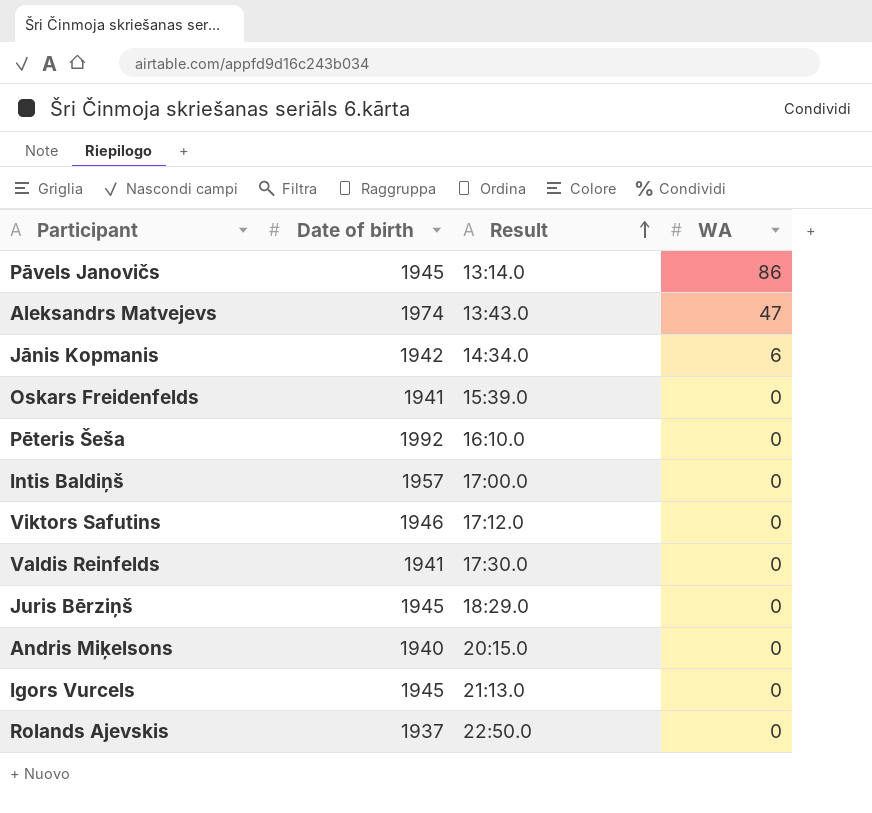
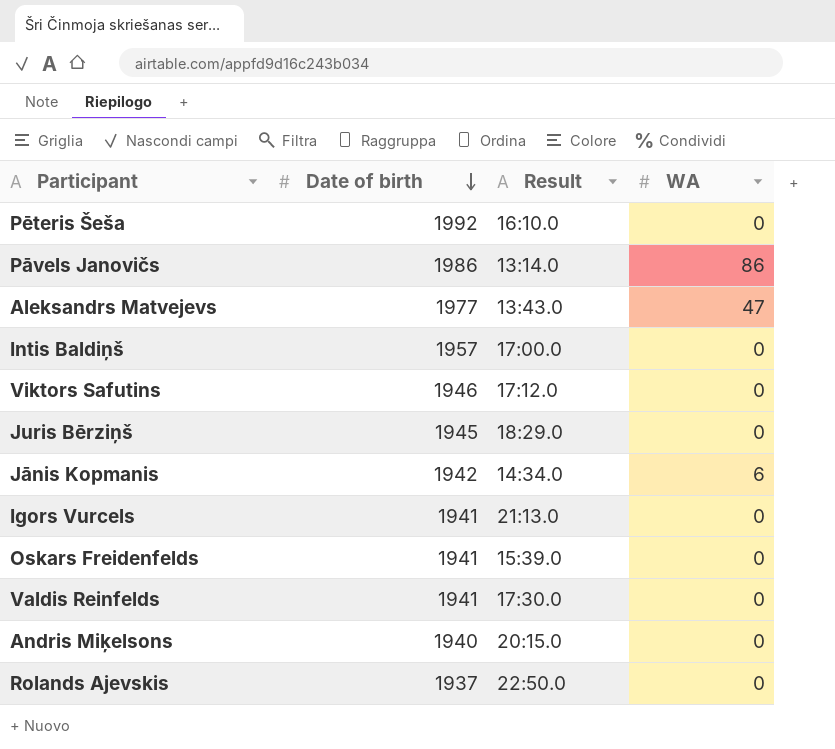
row order: Result ascending -> Date of birth descending
Pāvels Janovičs | Date of birth: 1945 -> 1986
Aleksandrs Matvejevs | Date of birth: 1974 -> 1977
Igors Vurcels | Date of birth: 1945 -> 1941

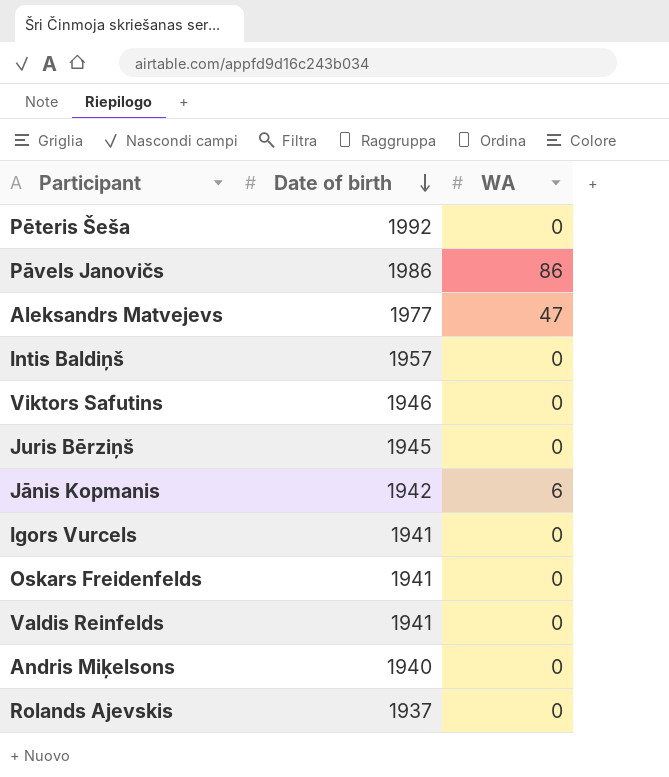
column Result | position: 3 -> none

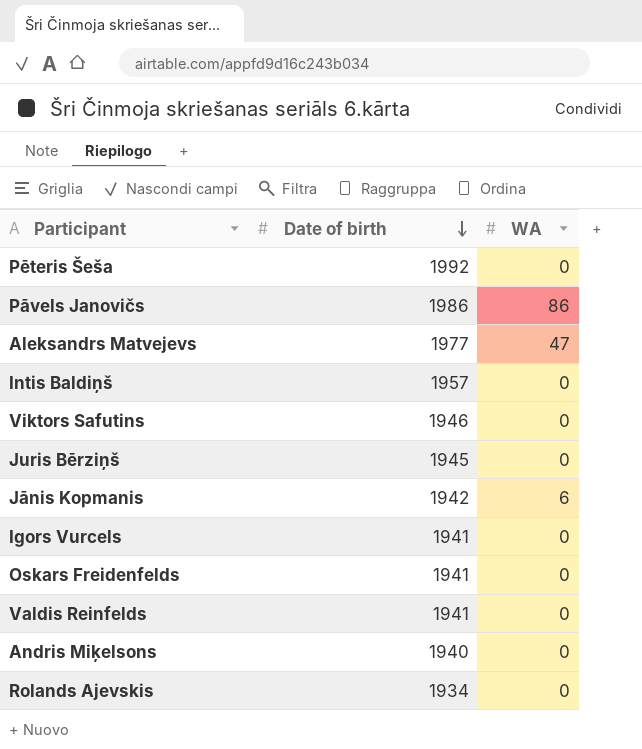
Rolands Ajevskis | Date of birth: 1937 -> 1934

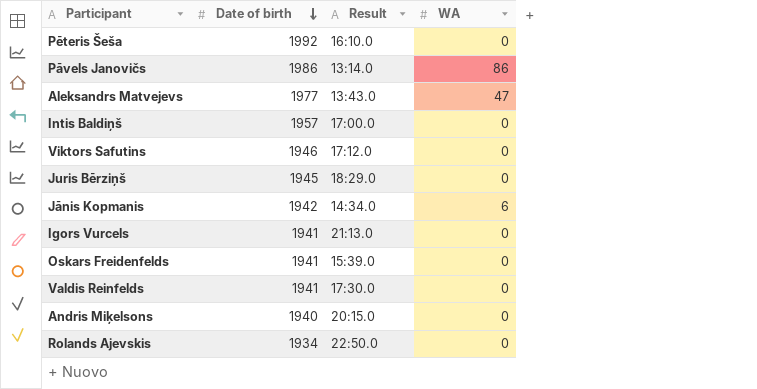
column Result | position: none -> 3

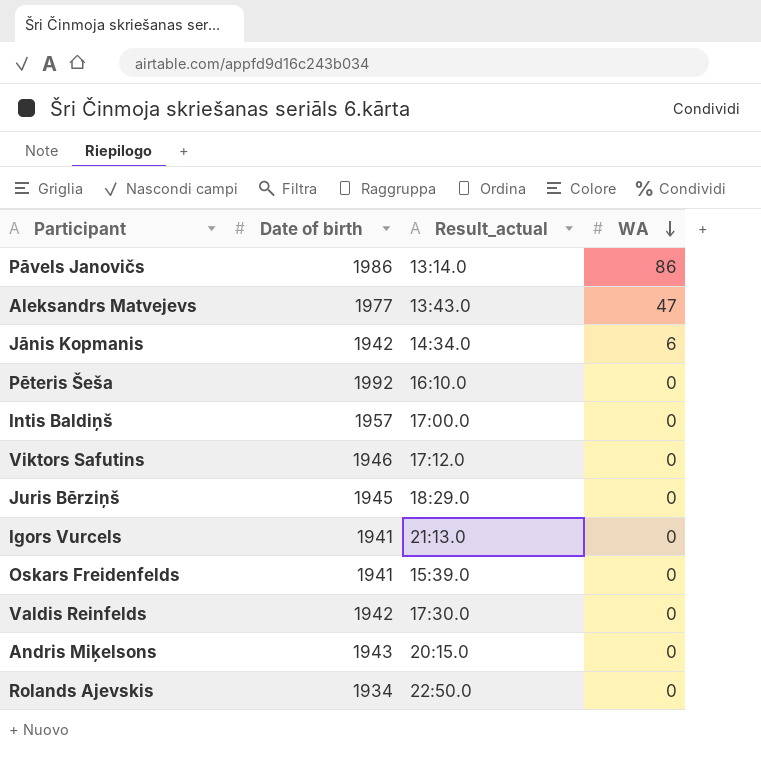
row order: Date of birth descending -> WA descending
column name: Result -> Result_actual
Valdis Reinfelds | Date of birth: 1941 -> 1942
Andris Miķelsons | Date of birth: 1940 -> 1943

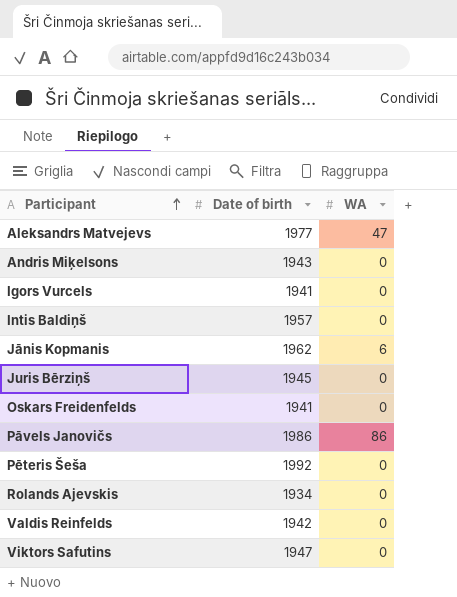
row order: WA descending -> Participant ascending
column Result_actual | position: 3 -> none
Jānis Kopmanis | Date of birth: 1942 -> 1962
Viktors Safutins | Date of birth: 1946 -> 1947

